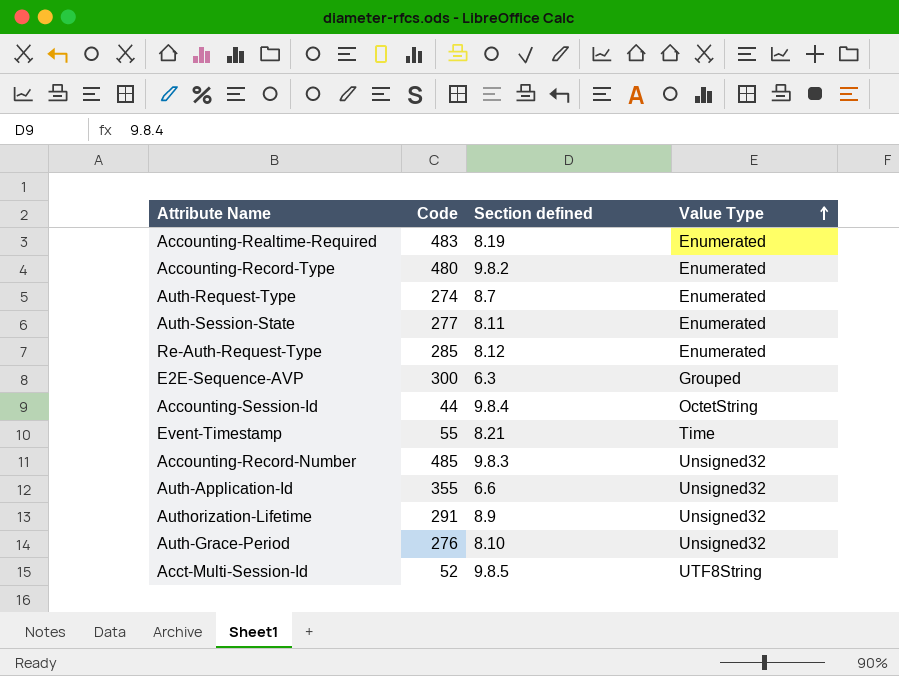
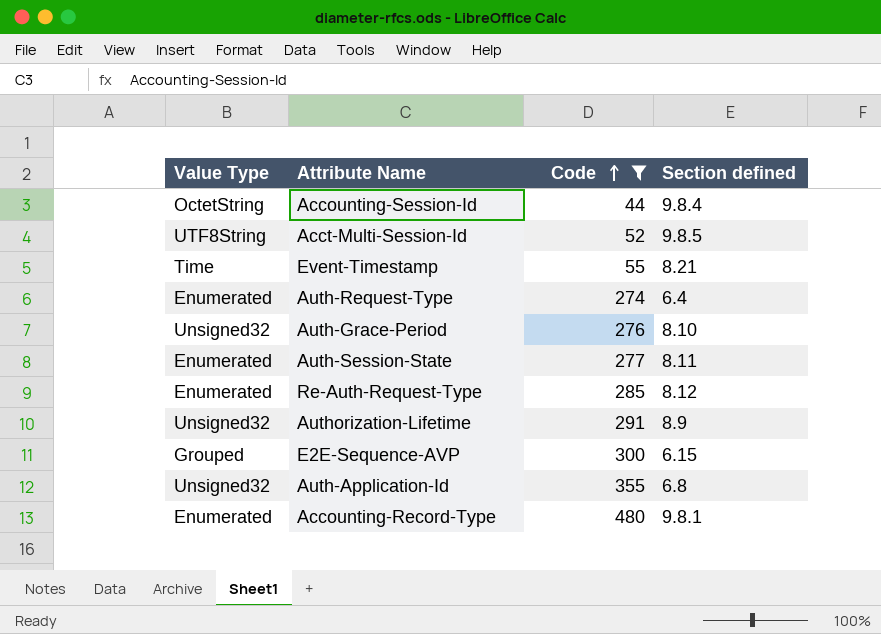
filter: none -> Code <= 480
row order: Value Type ascending -> Code ascending
column Value Type | position: 4 -> 1
Auth-Request-Type | Section defined: 8.7 -> 6.4
E2E-Sequence-AVP | Section defined: 6.3 -> 6.15
Auth-Application-Id | Section defined: 6.6 -> 6.8
Accounting-Record-Type | Section defined: 9.8.2 -> 9.8.1

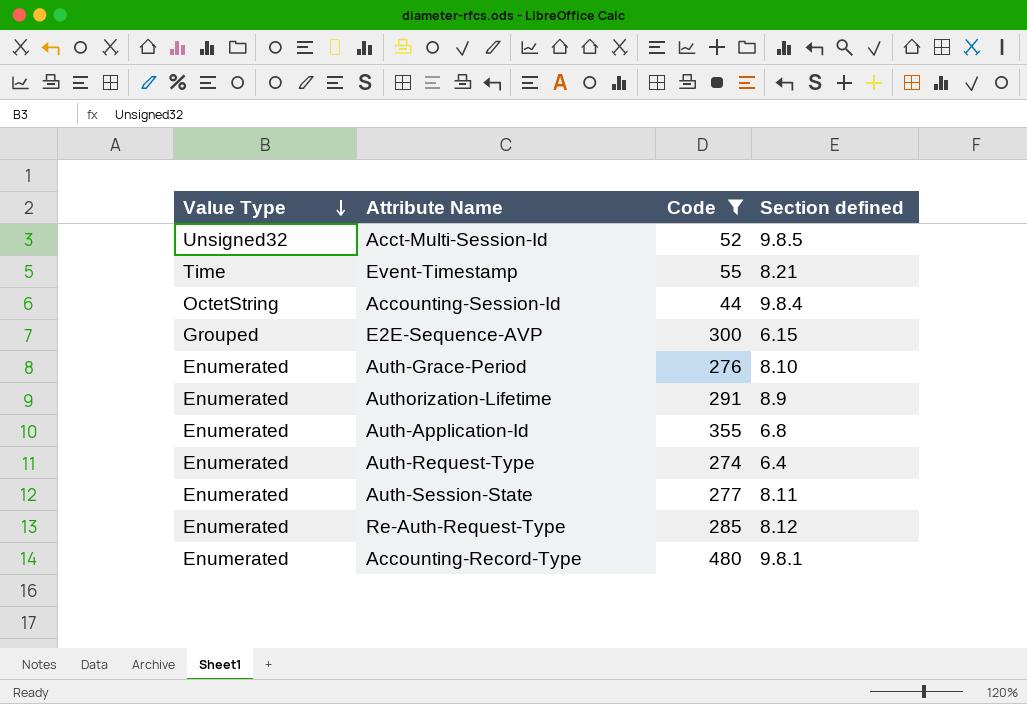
row order: Code ascending -> Value Type descending
Acct-Multi-Session-Id | Value Type: UTF8String -> Unsigned32
Auth-Grace-Period | Value Type: Unsigned32 -> Enumerated
Authorization-Lifetime | Value Type: Unsigned32 -> Enumerated
Auth-Application-Id | Value Type: Unsigned32 -> Enumerated

